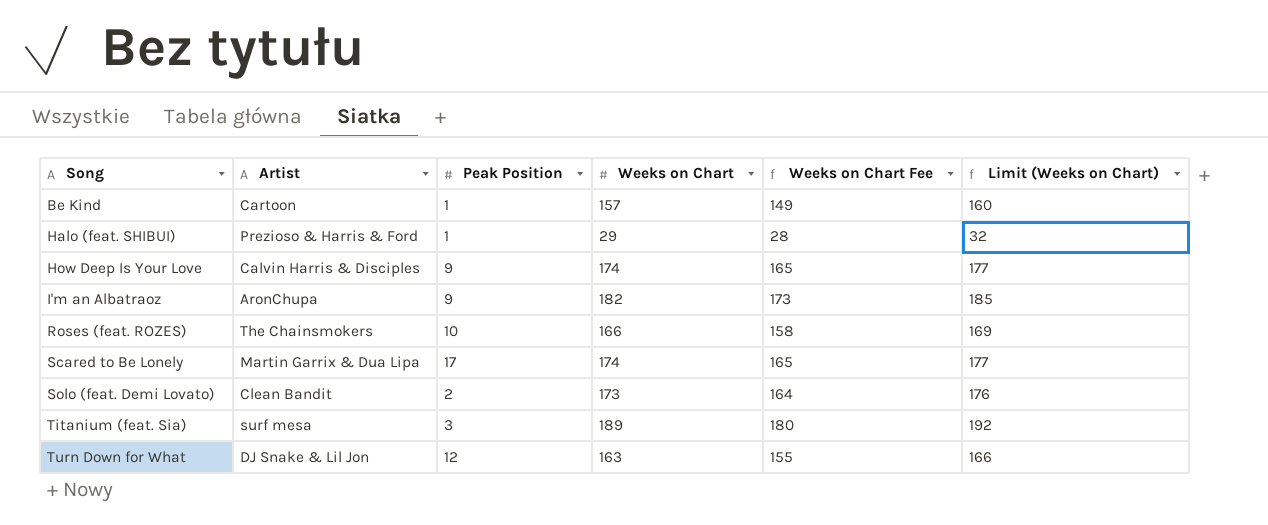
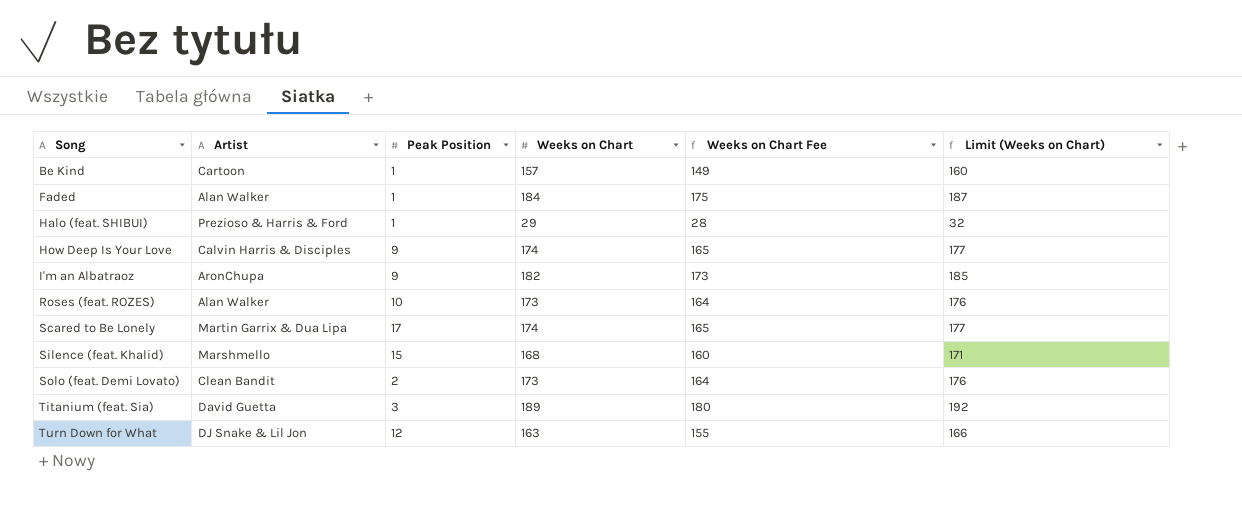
row Faded: none -> Alan Walker | 1 | 184 | 175 | 187
Roses (feat. ROZES) | Artist: The Chainsmokers -> Alan Walker
Roses (feat. ROZES) | Weeks on Chart: 166 -> 173
Roses (feat. ROZES) | Weeks on Chart Fee: 158 -> 164
Roses (feat. ROZES) | Limit (Weeks on Chart): 169 -> 176
row Silence (feat. Khalid): none -> Marshmello | 15 | 168 | 160 | 171
Titanium (feat. Sia) | Artist: surf mesa -> David Guetta

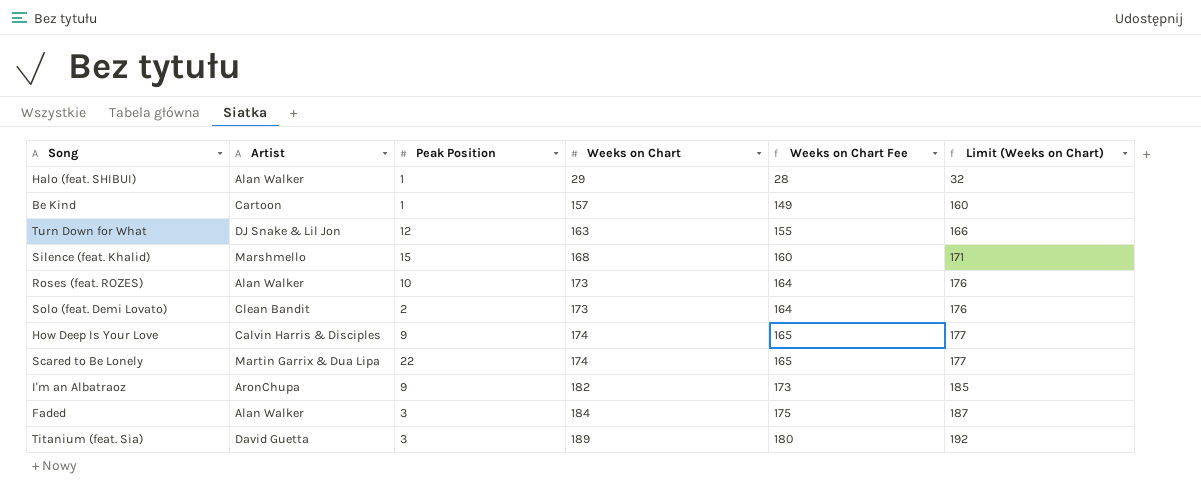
row order: Song ascending -> Weeks on Chart ascending
Halo (feat. SHIBUI) | Artist: Prezioso & Harris & Ford -> Alan Walker
Scared to Be Lonely | Peak Position: 17 -> 22
Faded | Peak Position: 1 -> 3

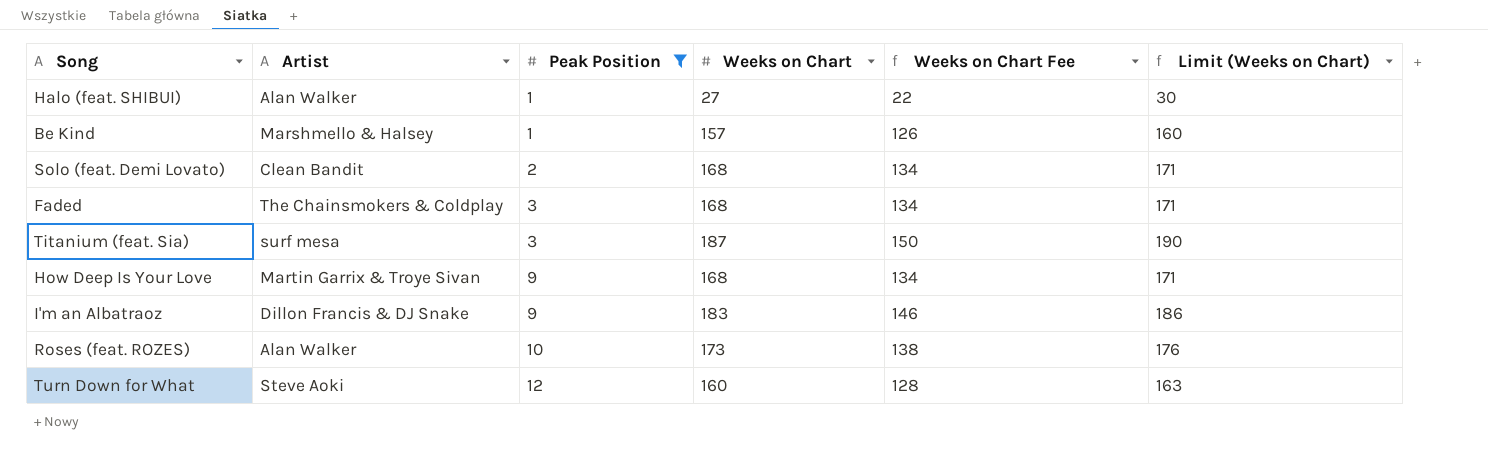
filter: none -> Peak Position <= 12
row order: Weeks on Chart ascending -> Peak Position ascending
column Weeks on Chart Fee | formula: [Weeks on Chart] * 0.95 -> [Weeks on Chart] * 0.8
Halo (feat. SHIBUI) | Weeks on Chart: 29 -> 27
Halo (feat. SHIBUI) | Limit (Weeks on Chart): 32 -> 30
Be Kind | Artist: Cartoon -> Marshmello & Halsey
Solo (feat. Demi Lovato) | Weeks on Chart: 173 -> 168
Solo (feat. Demi Lovato) | Limit (Weeks on Chart): 176 -> 171
Faded | Artist: Alan Walker -> The Chainsmokers & Coldplay
Faded | Weeks on Chart: 184 -> 168
Faded | Limit (Weeks on Chart): 187 -> 171
Titanium (feat. Sia) | Artist: David Guetta -> surf mesa
Titanium (feat. Sia) | Weeks on Chart: 189 -> 187
Titanium (feat. Sia) | Limit (Weeks on Chart): 192 -> 190
How Deep Is Your Love | Artist: Calvin Harris & Disciples -> Martin Garrix & Troye Sivan
How Deep Is Your Love | Weeks on Chart: 174 -> 168
How Deep Is Your Love | Limit (Weeks on Chart): 177 -> 171
I'm an Albatraoz | Artist: AronChupa -> Dillon Francis & DJ Snake
I'm an Albatraoz | Weeks on Chart: 182 -> 183
I'm an Albatraoz | Limit (Weeks on Chart): 185 -> 186
Turn Down for What | Artist: DJ Snake & Lil Jon -> Steve Aoki
Turn Down for What | Weeks on Chart: 163 -> 160
Turn Down for What | Limit (Weeks on Chart): 166 -> 163

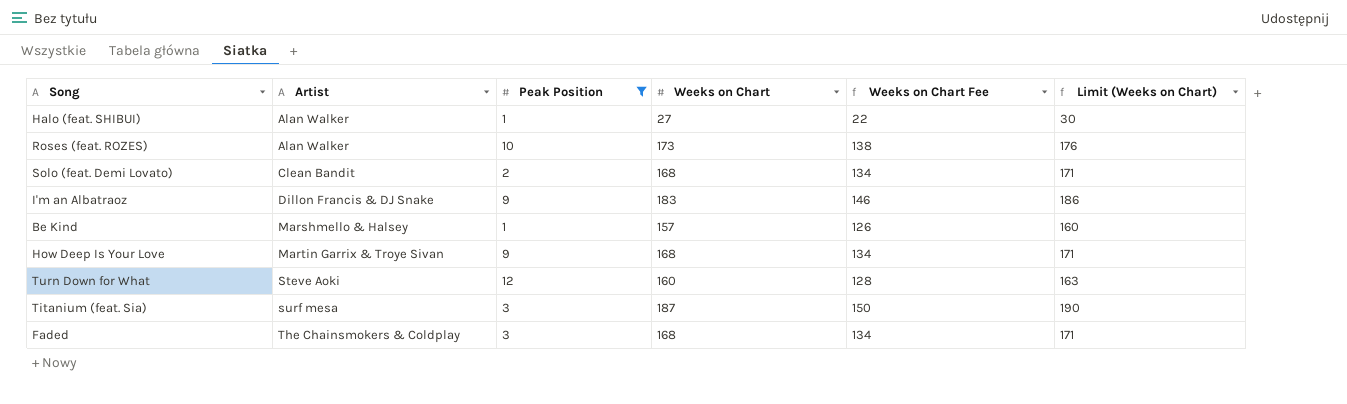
row order: Peak Position ascending -> Artist ascending

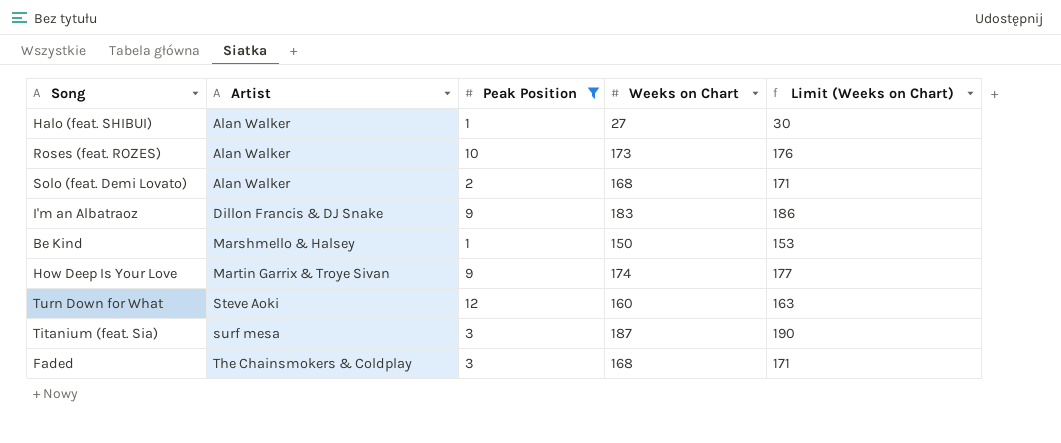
column Weeks on Chart Fee | formula: [Weeks on Chart] * 0.8 -> none
Solo (feat. Demi Lovato) | Artist: Clean Bandit -> Alan Walker
Be Kind | Weeks on Chart: 157 -> 150
Be Kind | Limit (Weeks on Chart): 160 -> 153
How Deep Is Your Love | Weeks on Chart: 168 -> 174
How Deep Is Your Love | Limit (Weeks on Chart): 171 -> 177

